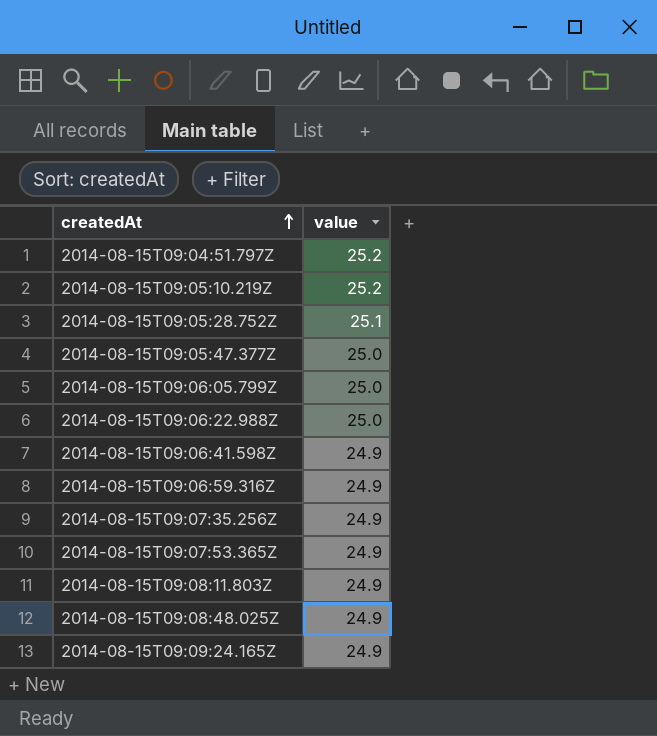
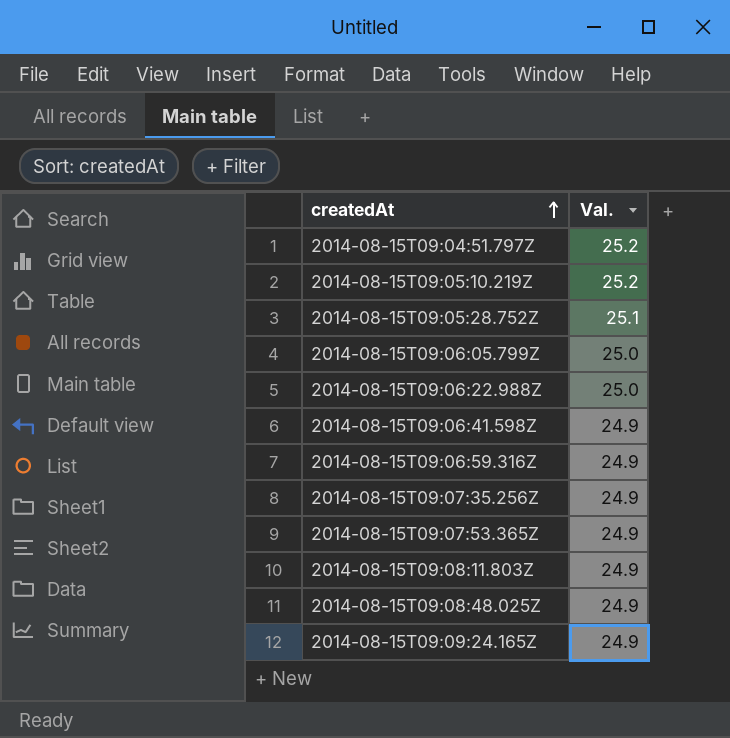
column name: value -> Val.
row 2014-08-15T09:05:47.377Z: 25.0 -> none

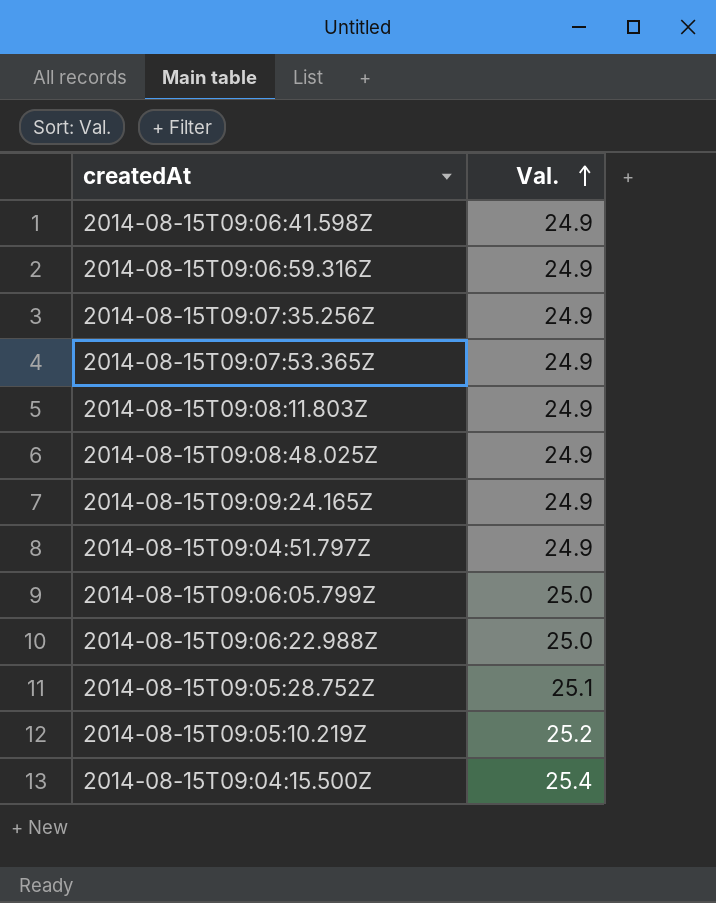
row order: createdAt ascending -> Val. ascending
2014-08-15T09:04:51.797Z | Val.: 25.2 -> 24.9
row 2014-08-15T09:04:15.500Z: none -> 25.4

